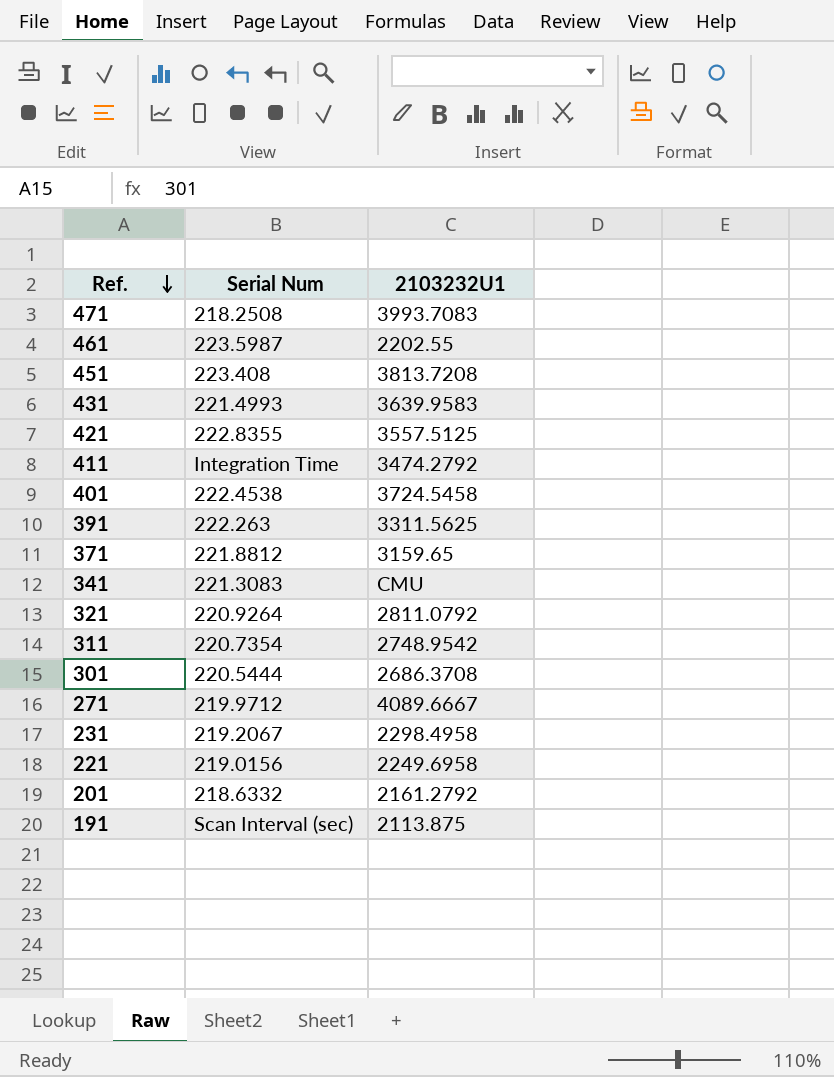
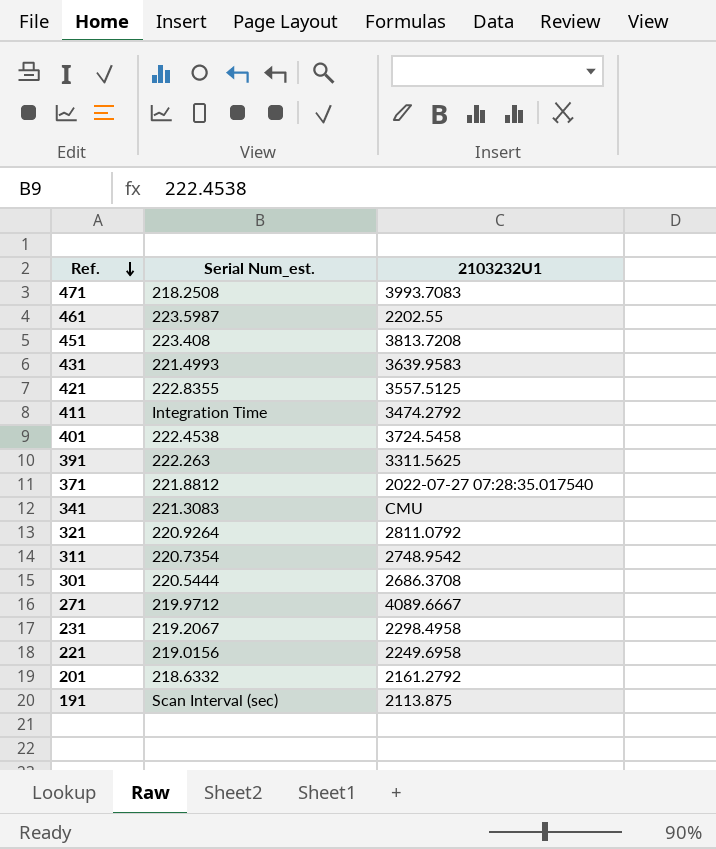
column name: Serial Num -> Serial Num_est.
371 | 2103232U1: 3159.65 -> 2022-07-27 07:28:35.017540

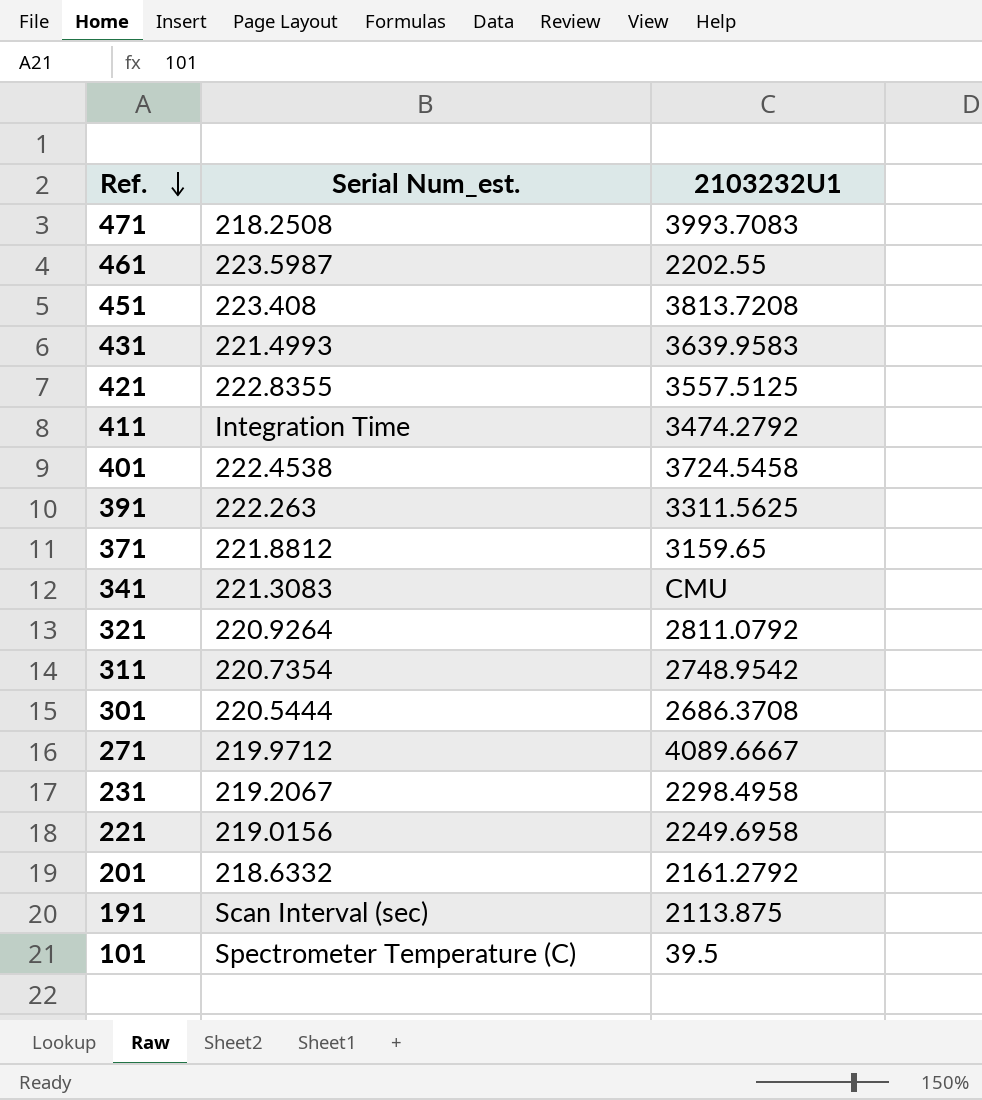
371 | 2103232U1: 2022-07-27 07:28:35.017540 -> 3159.65
row 101: none -> Spectrometer Temperature (C) | 39.5

